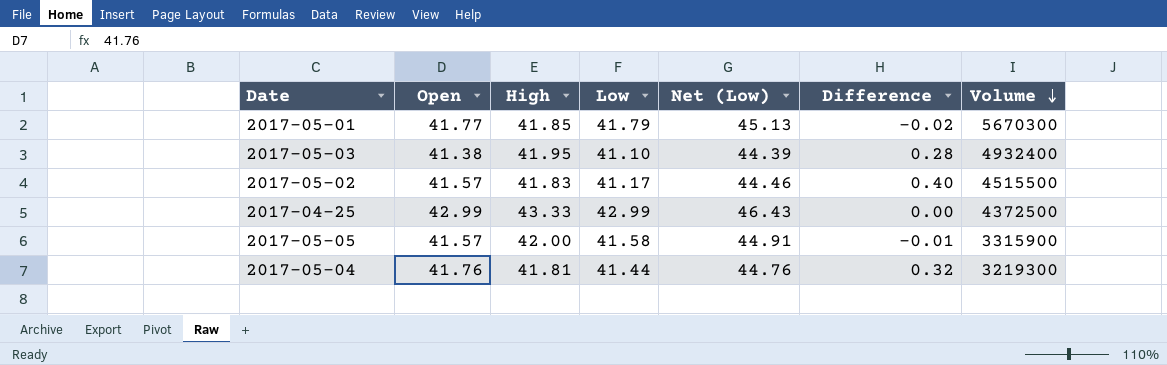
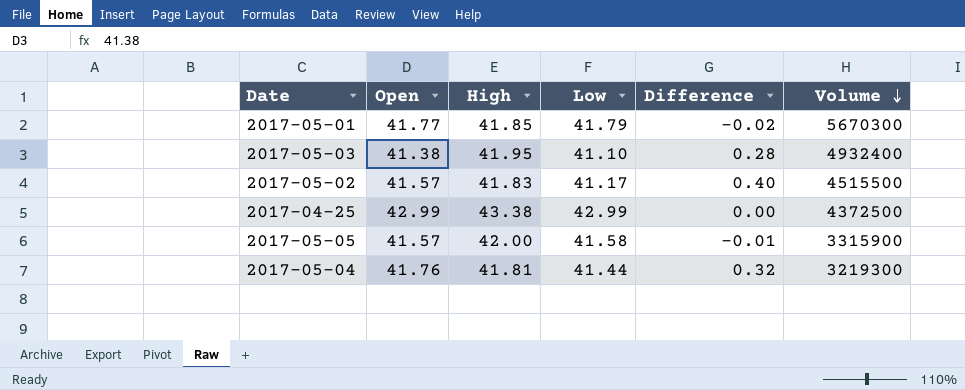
column Net (Low) | formula: [Low] * 1.08 -> none
2017-04-25 | High: 43.33 -> 43.38

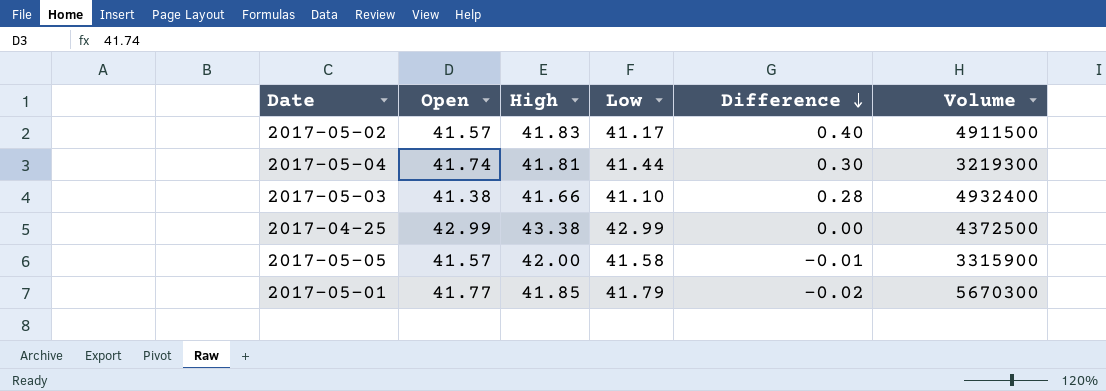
row order: Volume descending -> Difference descending
2017-05-02 | Volume: 4515500 -> 4911500
2017-05-04 | Open: 41.76 -> 41.74
2017-05-04 | Difference: 0.32 -> 0.30
2017-05-03 | High: 41.95 -> 41.66

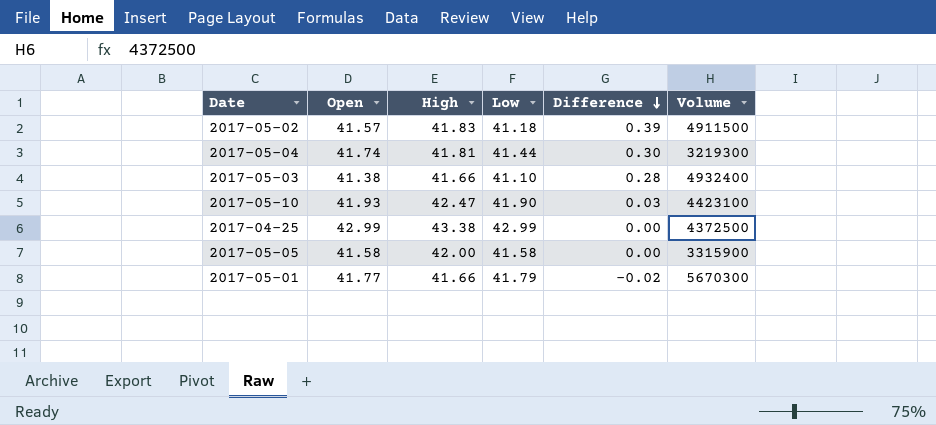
2017-05-02 | Low: 41.17 -> 41.18
2017-05-02 | Difference: 0.40 -> 0.39
row 2017-05-10: none -> 41.93 | 42.47 | 41.90 | 0.03 | 4423100
2017-05-05 | Open: 41.57 -> 41.58
2017-05-05 | Difference: -0.01 -> 0.00
2017-05-01 | High: 41.85 -> 41.66

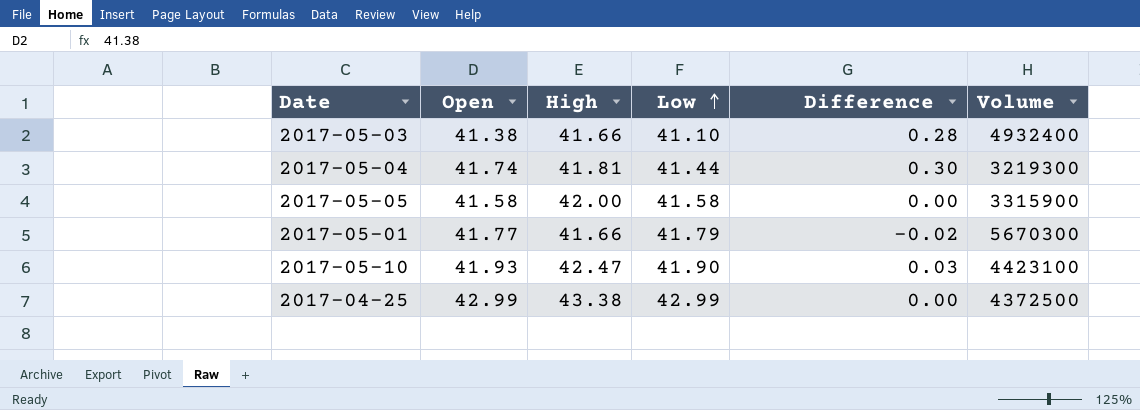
row order: Difference descending -> Low ascending
row 2017-05-02: 41.57 | 41.83 | 41.18 | 0.39 | 4911500 -> none

